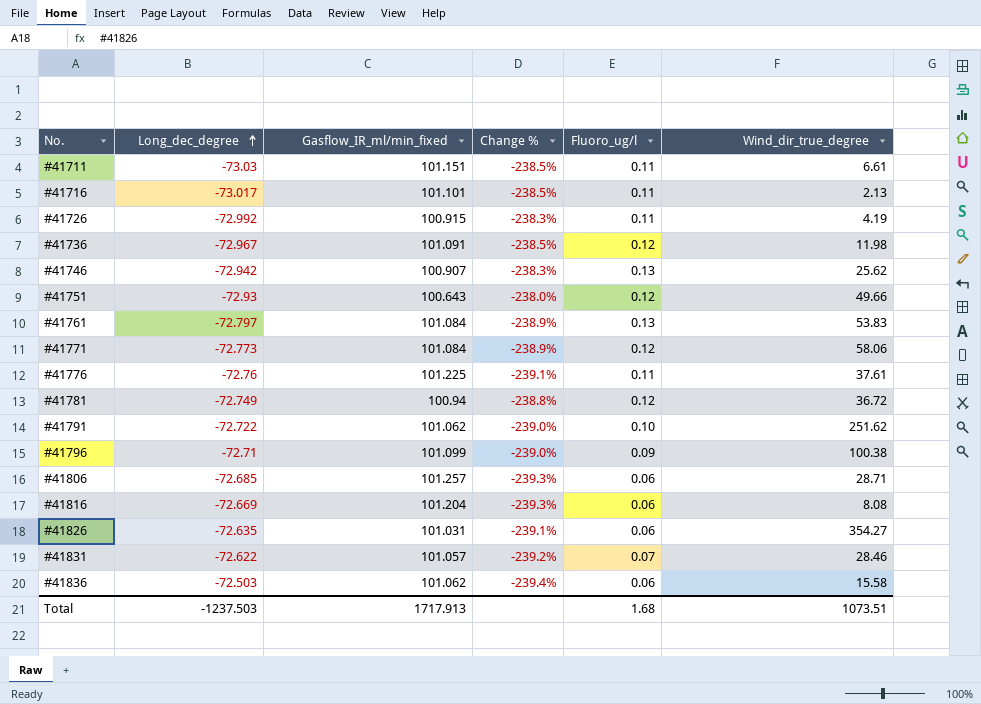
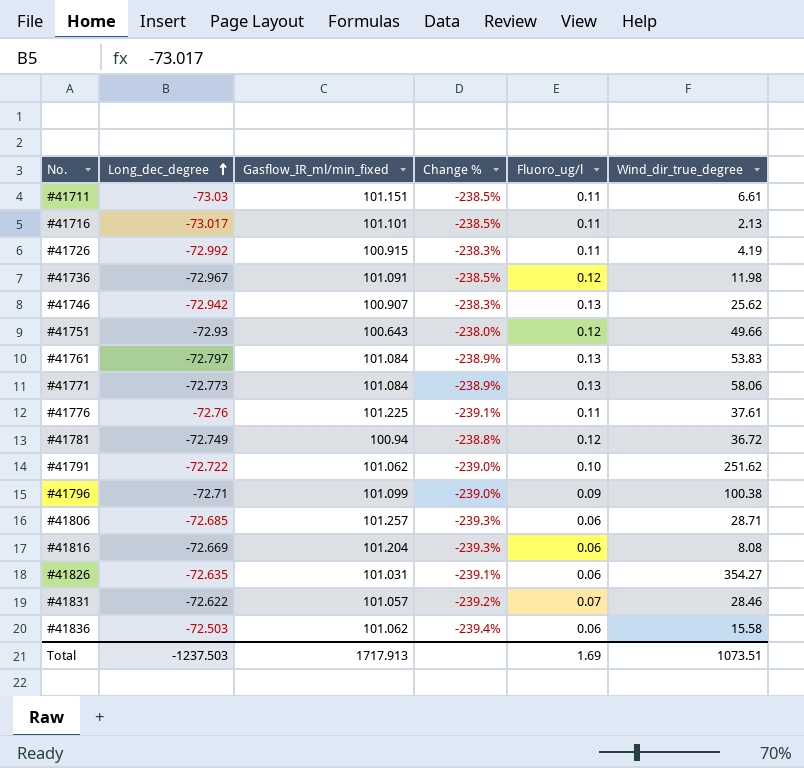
#41771 | Fluoro_ug/l: 0.12 -> 0.13
Total | Fluoro_ug/l: 1.68 -> 1.69

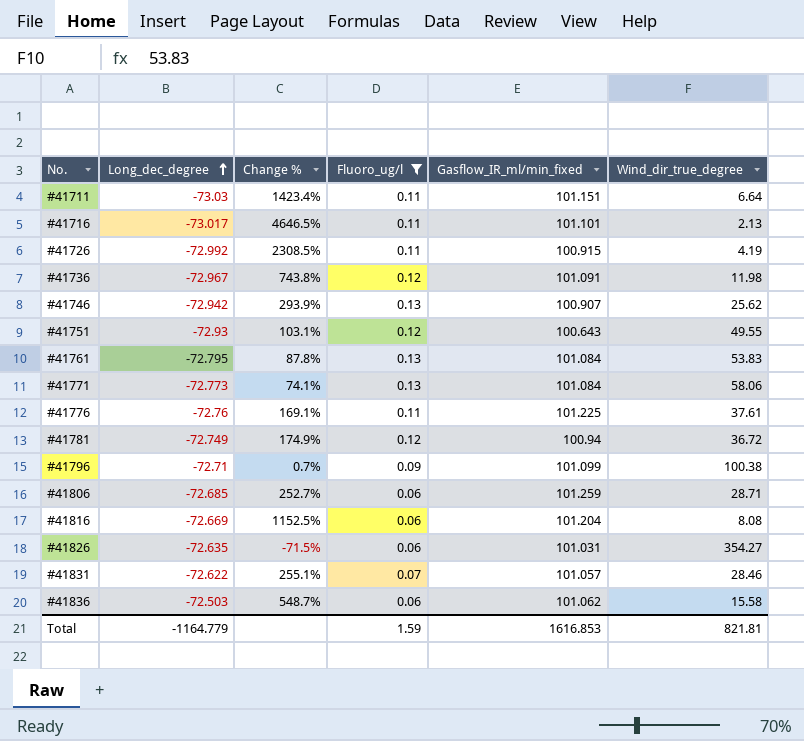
filter: none -> Fluoro_ug/l != 0.10
column Change % | formula: ([Gasflow_IR_ml/min_fixed] - [Long_dec_degree]) / [Long_dec_degree] -> ([Gasflow_IR_ml/min_fixed] - [Wind_dir_true_degree]) / [Wind_dir_true_degree]
column Gasflow_IR_ml/min_fixed | position: 3 -> 5
#41711 | Wind_dir_true_degree: 6.61 -> 6.64
#41751 | Wind_dir_true_degree: 49.66 -> 49.55
#41761 | Long_dec_degree: -72.797 -> -72.795
#41806 | Gasflow_IR_ml/min_fixed: 101.257 -> 101.259
Total | Long_dec_degree: -1237.503 -> -1164.779
Total | Fluoro_ug/l: 1.69 -> 1.59
Total | Gasflow_IR_ml/min_fixed: 1717.913 -> 1616.853
Total | Wind_dir_true_degree: 1073.51 -> 821.81

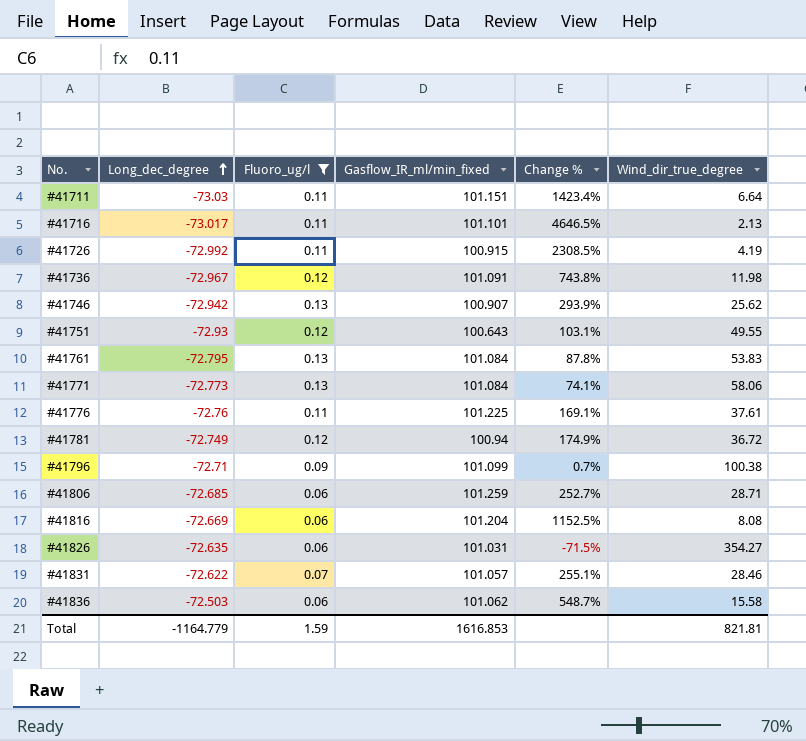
column Change % | position: 3 -> 5

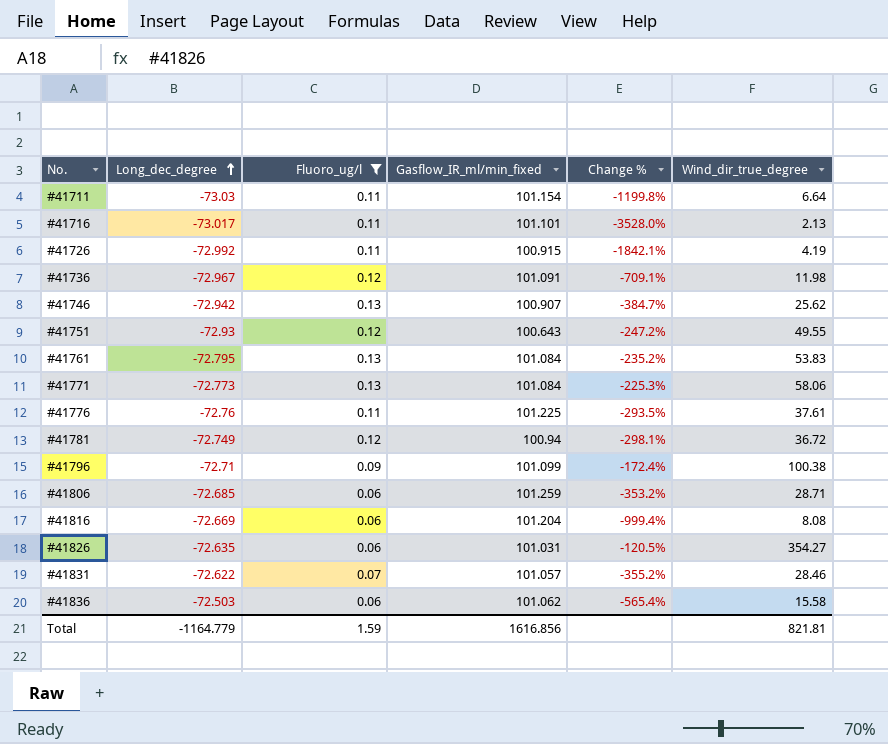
column Change % | formula: ([Gasflow_IR_ml/min_fixed] - [Wind_dir_true_degree]) / [Wind_dir_true_degree] -> ([Long_dec_degree] - [Wind_dir_true_degree]) / [Wind_dir_true_degree]
#41711 | Gasflow_IR_ml/min_fixed: 101.151 -> 101.154
Total | Gasflow_IR_ml/min_fixed: 1616.853 -> 1616.856

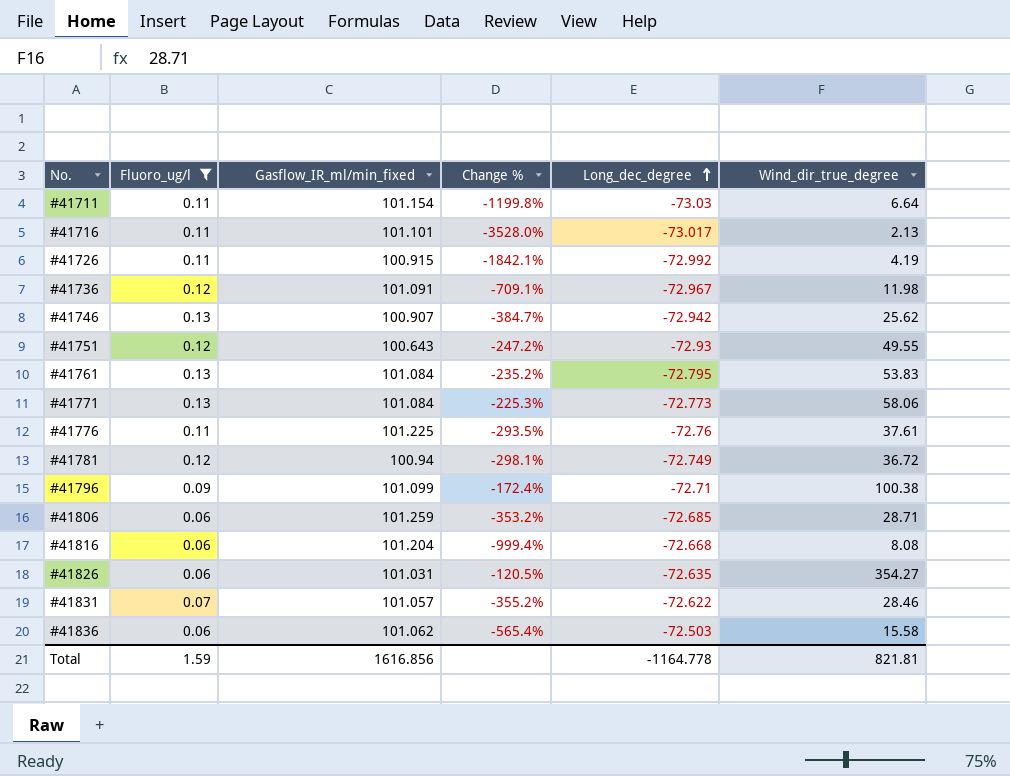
column Long_dec_degree | position: 2 -> 5
#41816 | Long_dec_degree: -72.669 -> -72.668
Total | Long_dec_degree: -1164.779 -> -1164.778

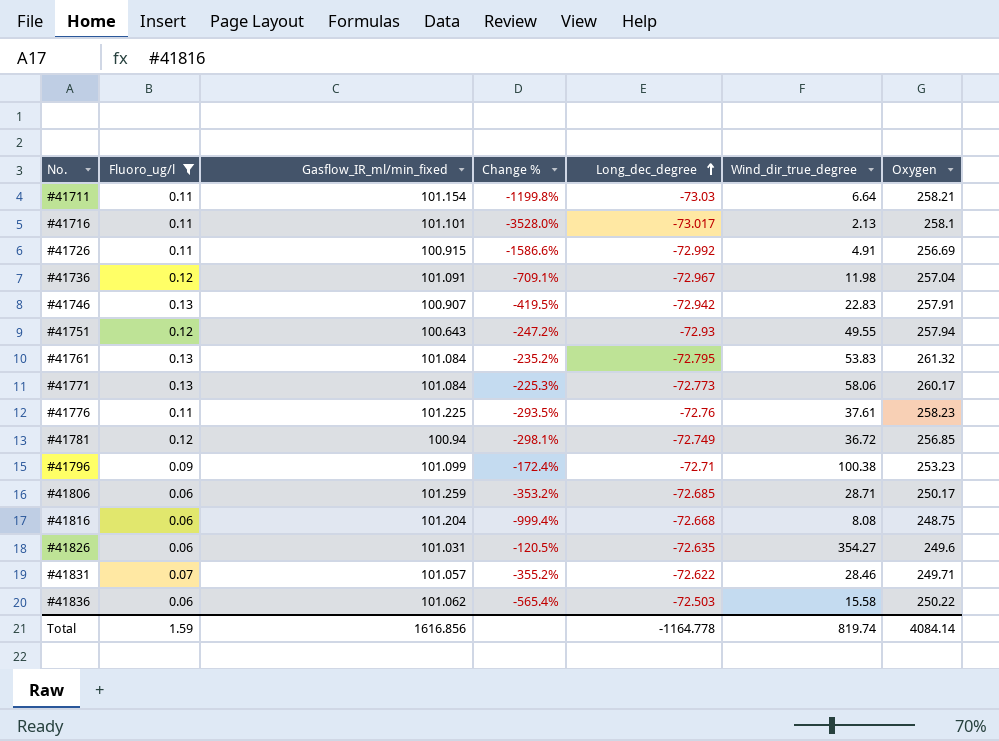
column Oxygen | position: none -> 7
#41726 | Change %: -1842.1% -> -1586.6%
#41726 | Wind_dir_true_degree: 4.19 -> 4.91
#41746 | Change %: -384.7% -> -419.5%
#41746 | Wind_dir_true_degree: 25.62 -> 22.83
Total | Wind_dir_true_degree: 821.81 -> 819.74

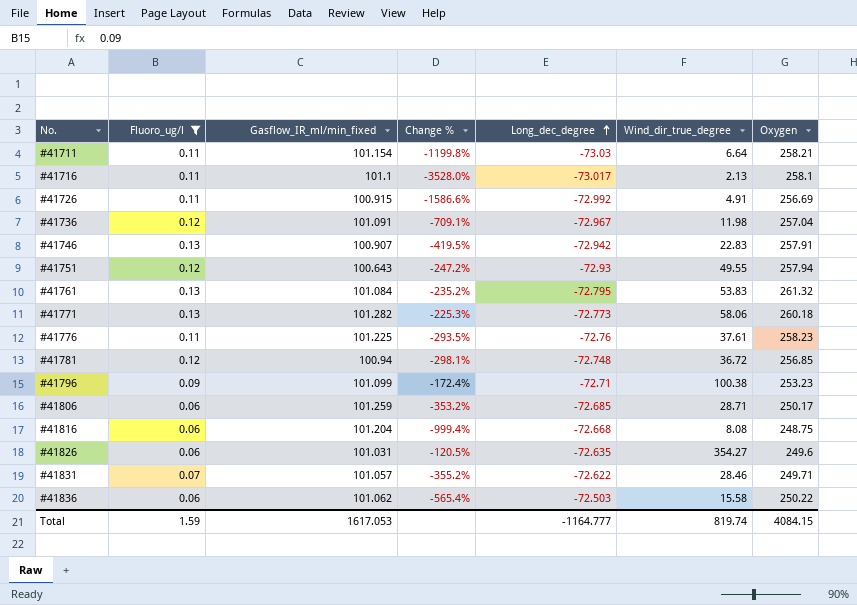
#41716 | Gasflow_IR_ml/min_fixed: 101.101 -> 101.1
#41771 | Gasflow_IR_ml/min_fixed: 101.084 -> 101.282
#41771 | Oxygen: 260.17 -> 260.18
#41781 | Long_dec_degree: -72.749 -> -72.748
Total | Gasflow_IR_ml/min_fixed: 1616.856 -> 1617.053
Total | Long_dec_degree: -1164.778 -> -1164.777
Total | Oxygen: 4084.14 -> 4084.15

